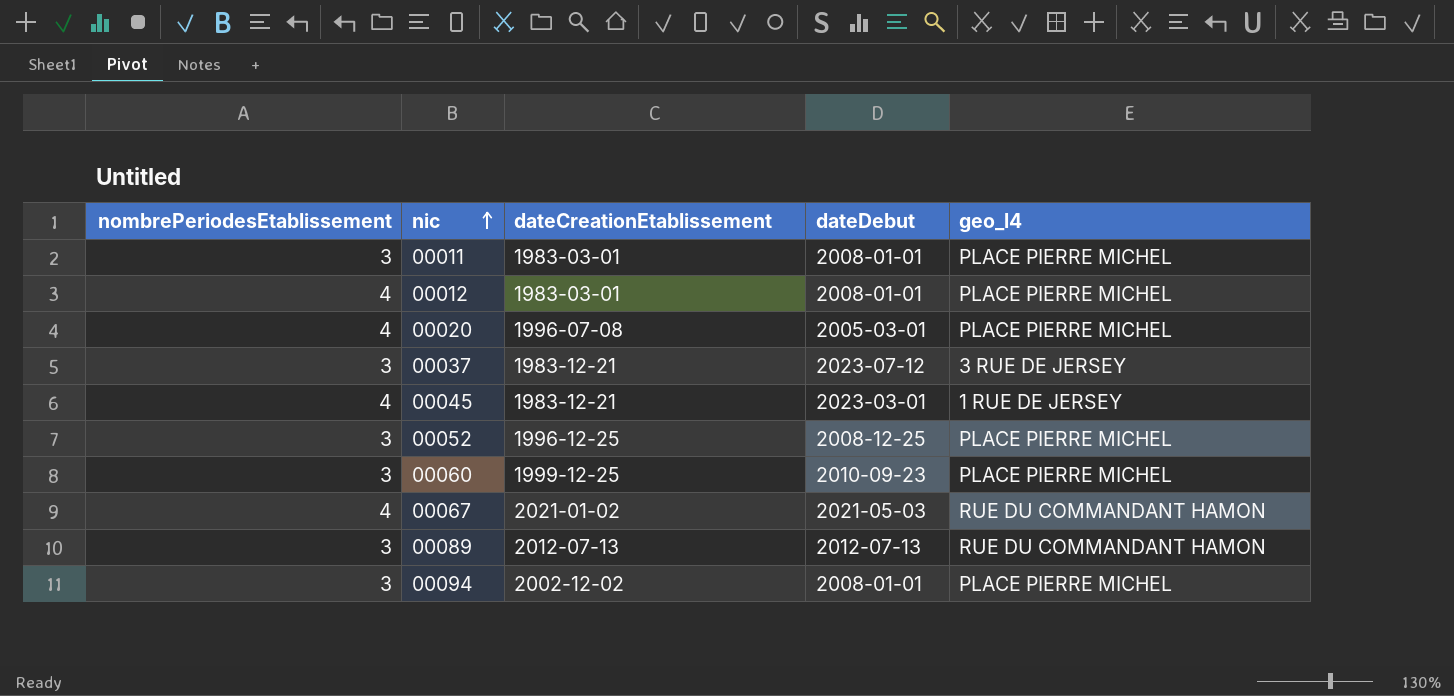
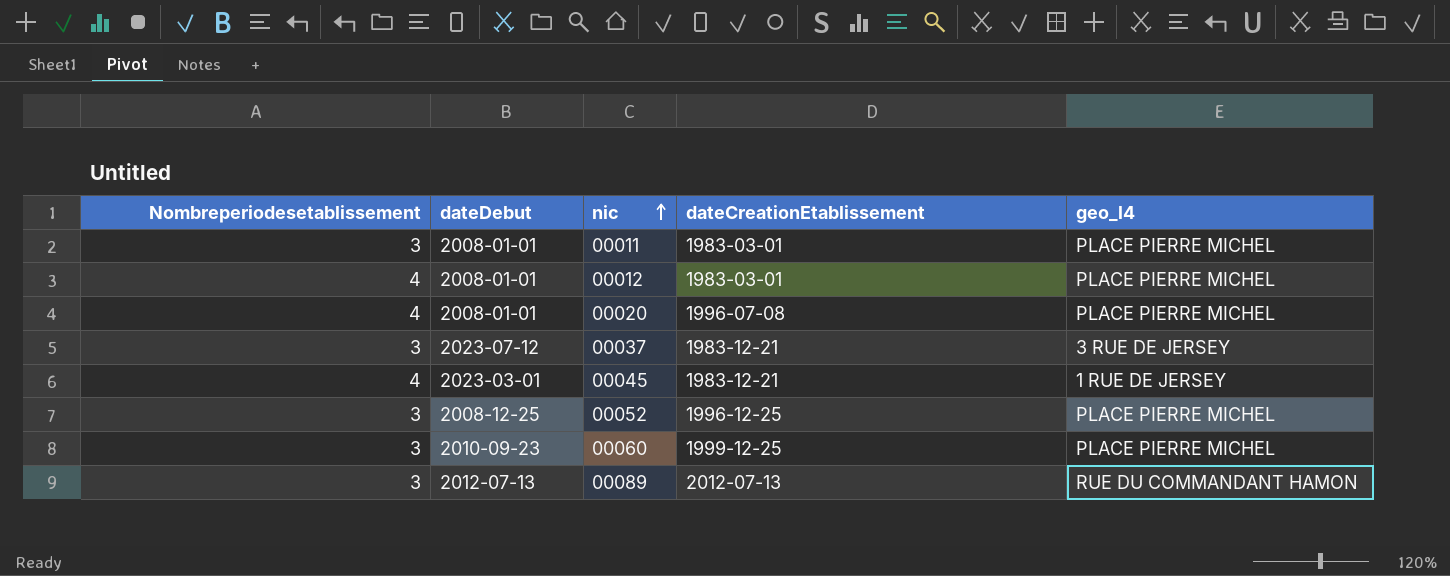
column name: nombrePeriodesEtablissement -> Nombreperiodesetablissement
column dateDebut | position: 4 -> 2
row 00067: 4 | 2021-01-02 | 2021-05-03 | RUE DU COMMANDANT HAMON -> none
row 00094: 3 | 2002-12-02 | 2008-01-01 | PLACE PIERRE MICHEL -> none
00020 | dateDebut: 2005-03-01 -> 2008-01-01

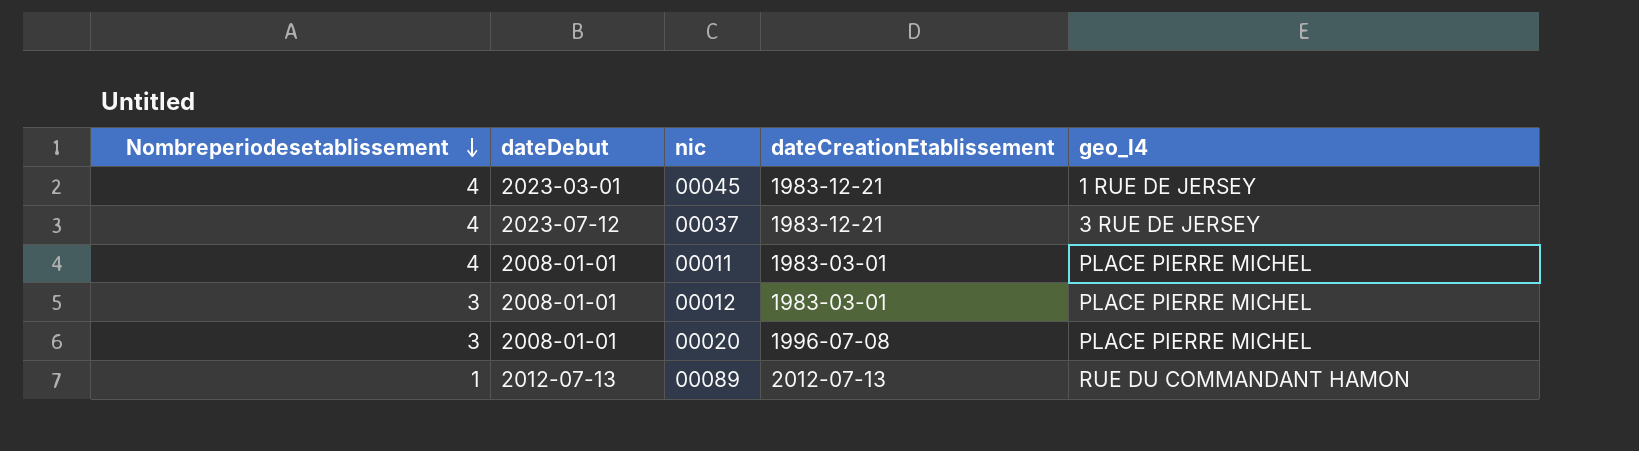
row order: nic ascending -> Nombreperiodesetablissement descending
row 00052: 3 | 2008-12-25 | 1996-12-25 | PLACE PIERRE MICHEL -> none
row 00060: 3 | 2010-09-23 | 1999-12-25 | PLACE PIERRE MICHEL -> none
00037 | Nombreperiodesetablissement: 3 -> 4
00011 | Nombreperiodesetablissement: 3 -> 4
00012 | Nombreperiodesetablissement: 4 -> 3
00020 | Nombreperiodesetablissement: 4 -> 3
00089 | Nombreperiodesetablissement: 3 -> 1

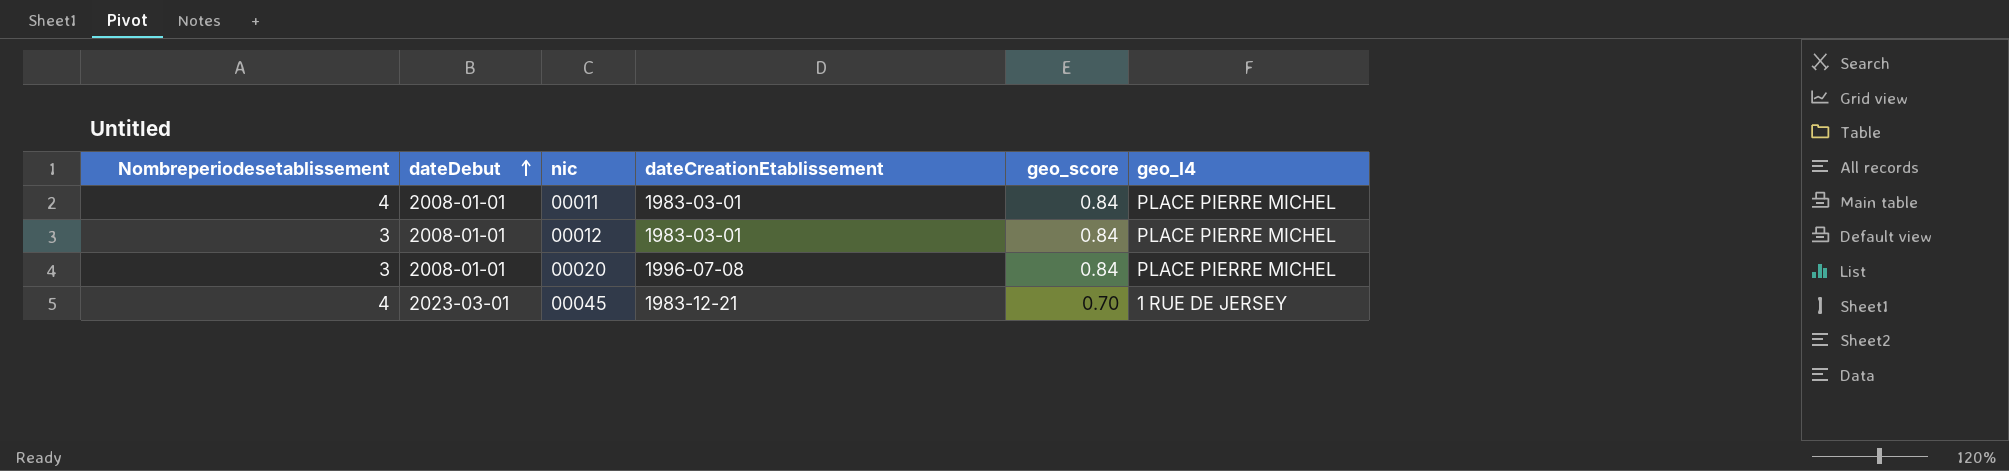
row order: Nombreperiodesetablissement descending -> dateDebut ascending
column geo_score | position: none -> 5
row 00037: 4 | 2023-07-12 | 1983-12-21 | 3 RUE DE JERSEY -> none
row 00089: 1 | 2012-07-13 | 2012-07-13 | RUE DU COMMANDANT HAMON -> none

